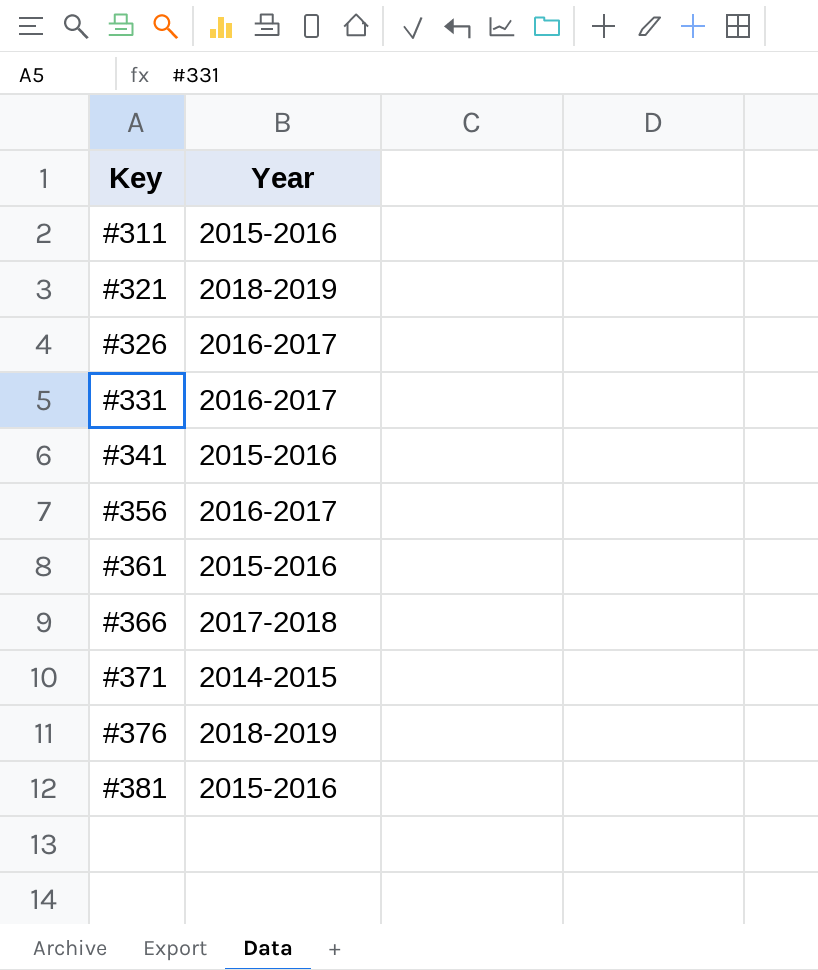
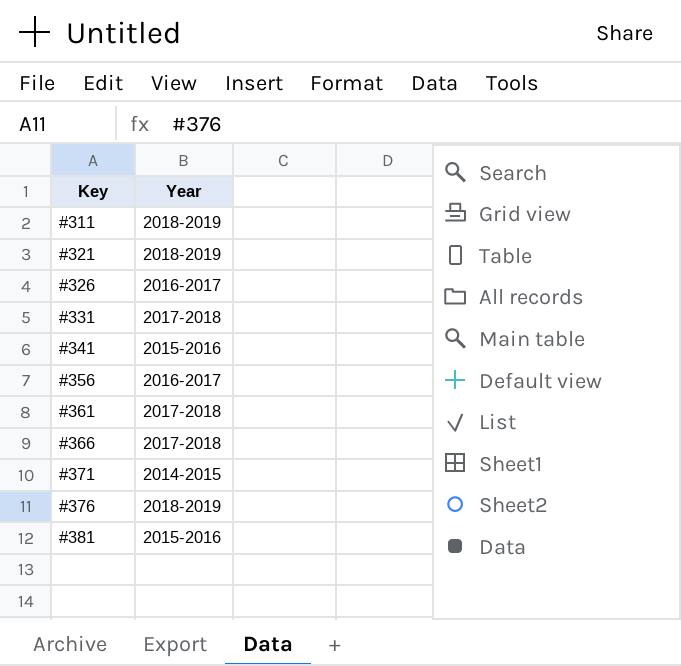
#311 | Year: 2015-2016 -> 2018-2019
#331 | Year: 2016-2017 -> 2017-2018
#361 | Year: 2015-2016 -> 2017-2018

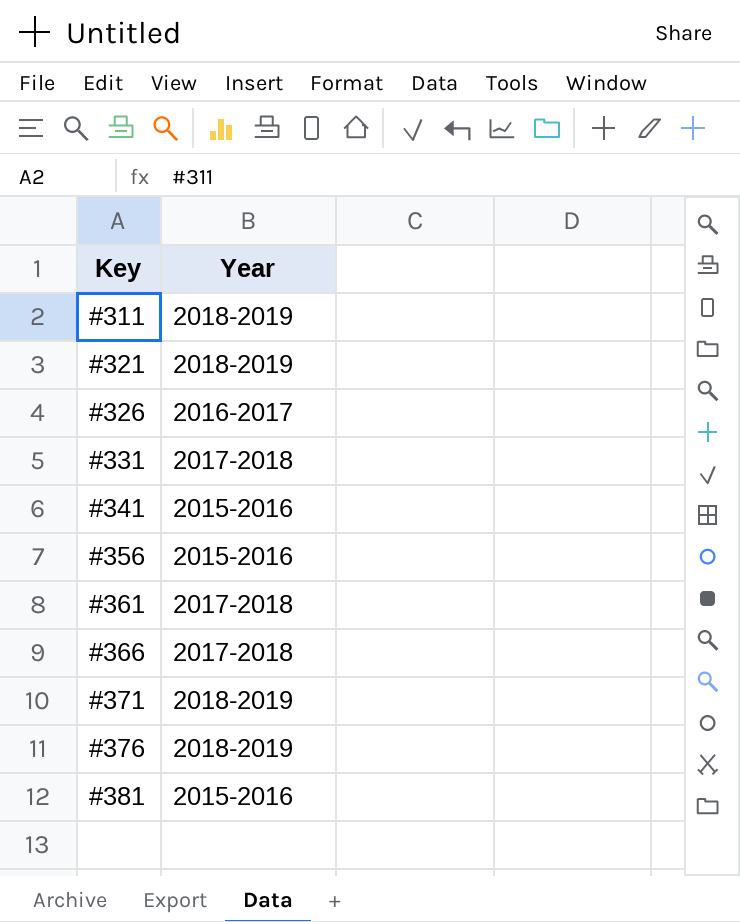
#356 | Year: 2016-2017 -> 2015-2016
#371 | Year: 2014-2015 -> 2018-2019

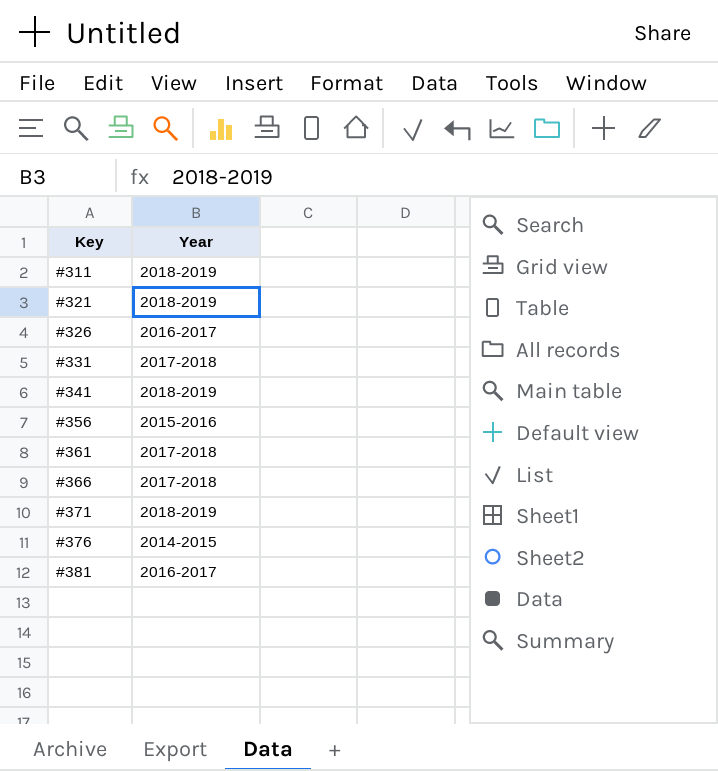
#341 | Year: 2015-2016 -> 2018-2019
#376 | Year: 2018-2019 -> 2014-2015
#381 | Year: 2015-2016 -> 2016-2017

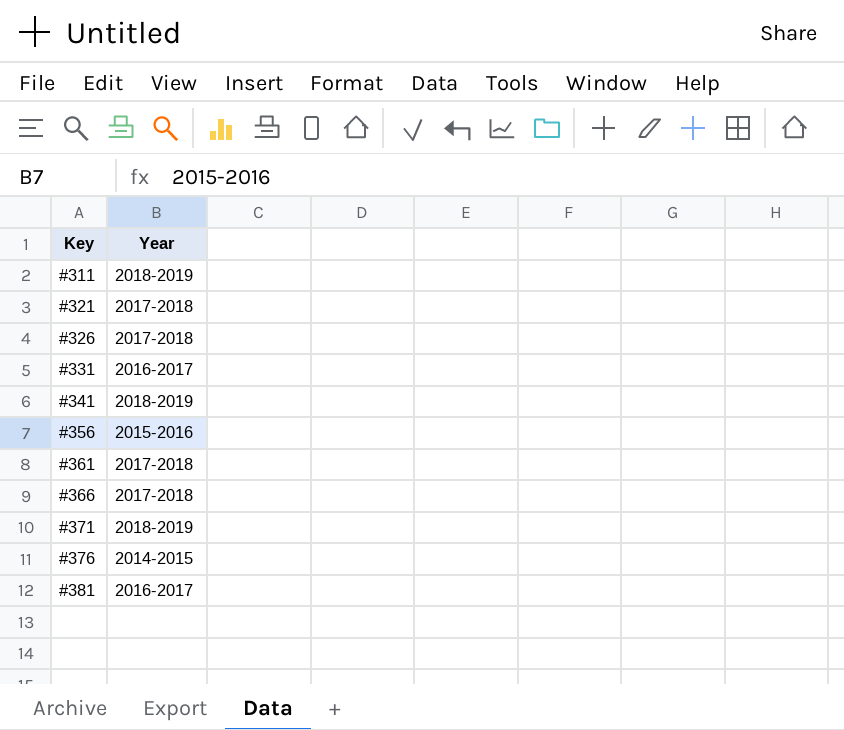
#321 | Year: 2018-2019 -> 2017-2018
#326 | Year: 2016-2017 -> 2017-2018
#331 | Year: 2017-2018 -> 2016-2017

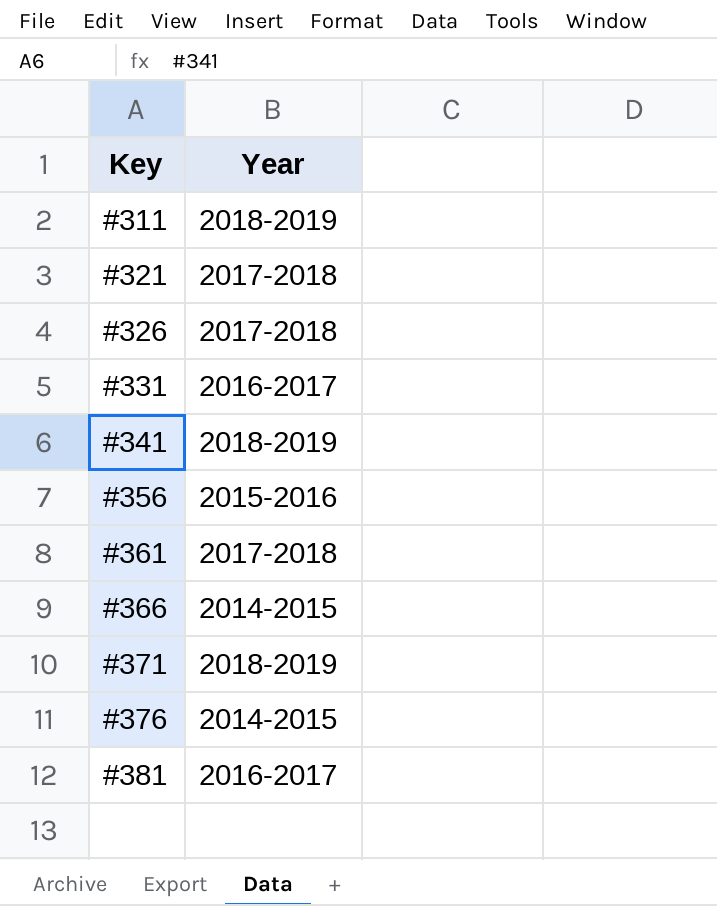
#366 | Year: 2017-2018 -> 2014-2015

